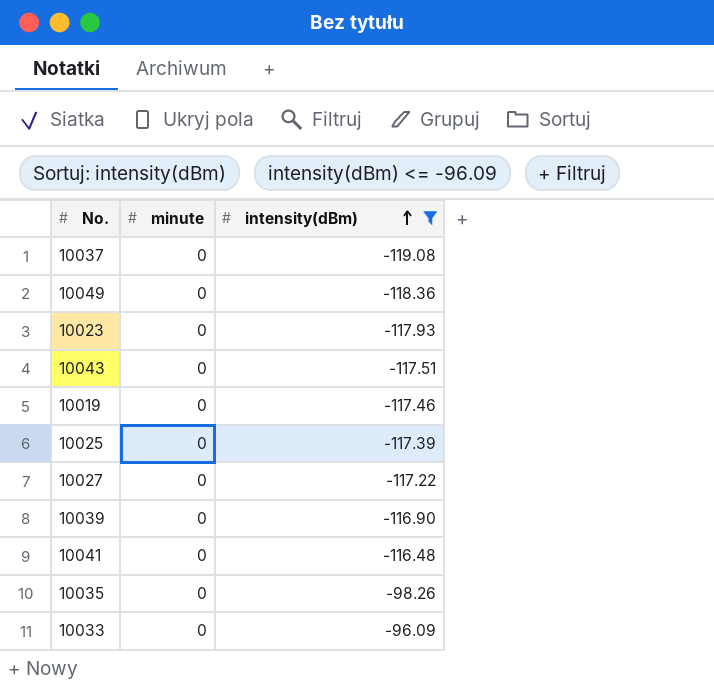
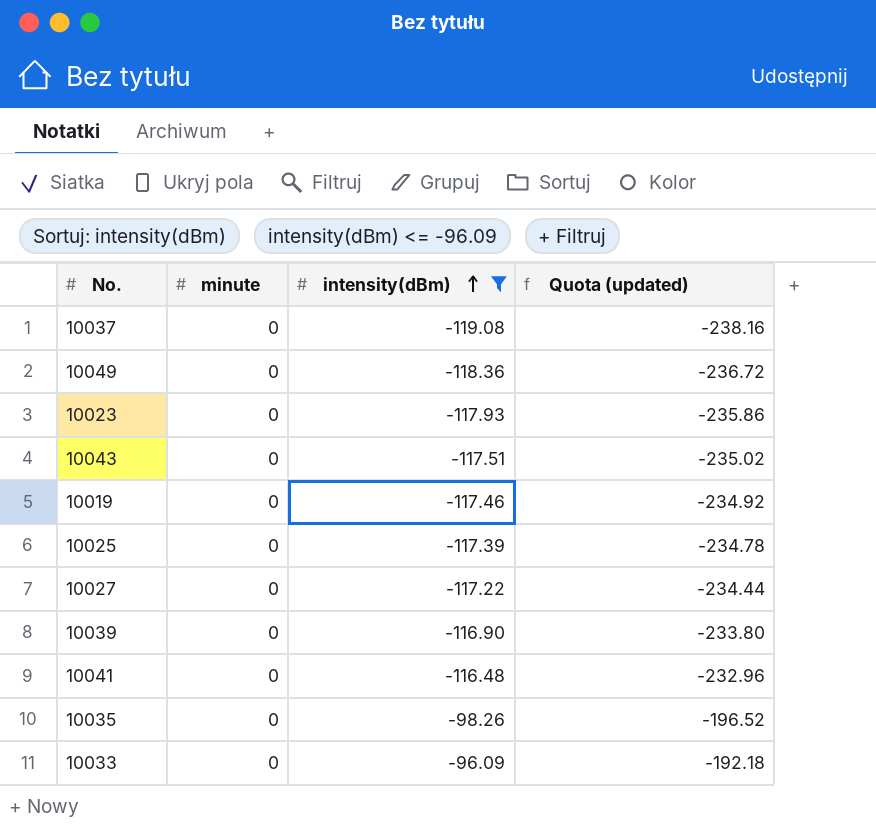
column Quota (updated) | formula: none -> [intensity(dBm)] * 2

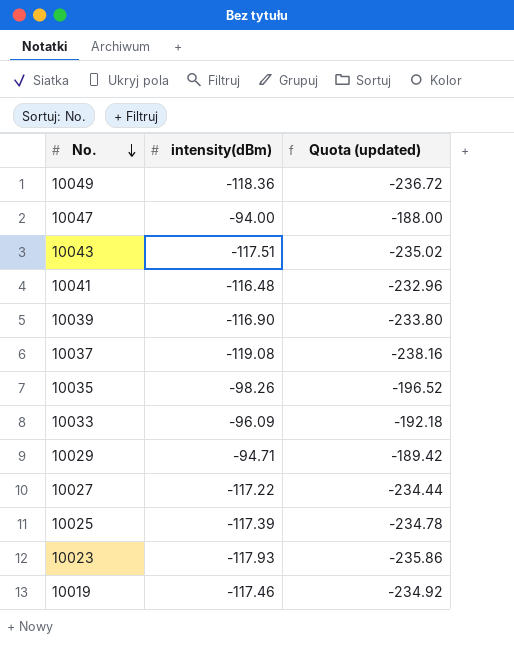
filter: intensity(dBm) <= -96.09 -> none
row order: intensity(dBm) ascending -> No. descending
column minute | position: 2 -> none

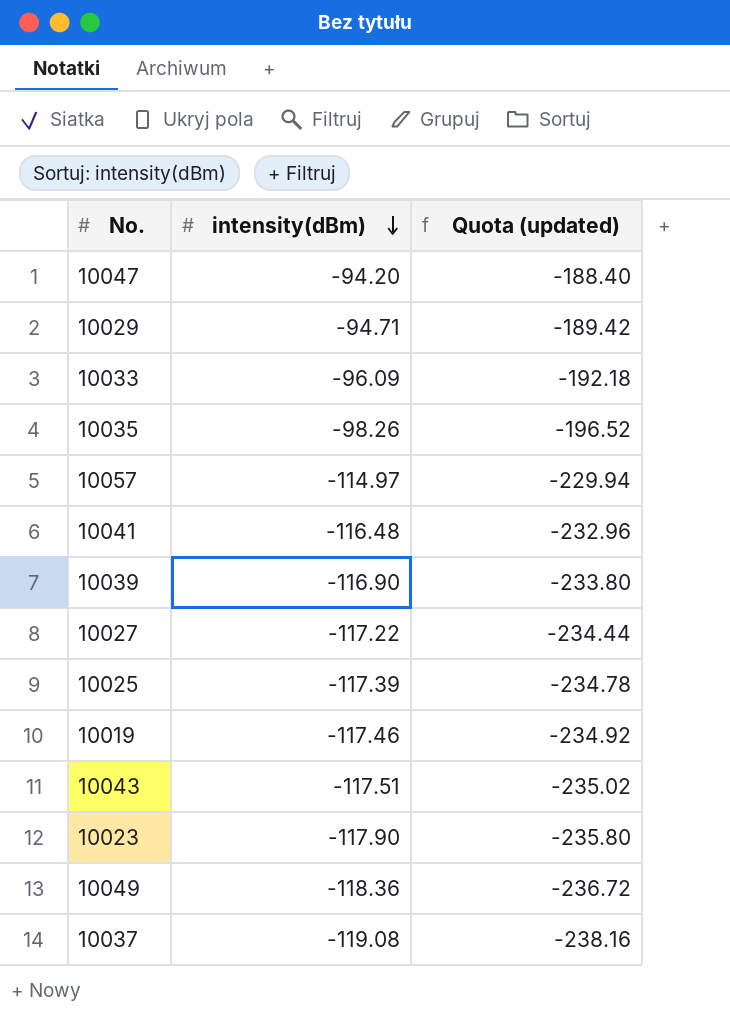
row order: No. descending -> intensity(dBm) descending
10047 | intensity(dBm): -94.00 -> -94.20
10047 | Quota (updated): -188.00 -> -188.40
row 10057: none -> -114.97 | -229.94
10023 | intensity(dBm): -117.93 -> -117.90
10023 | Quota (updated): -235.86 -> -235.80

